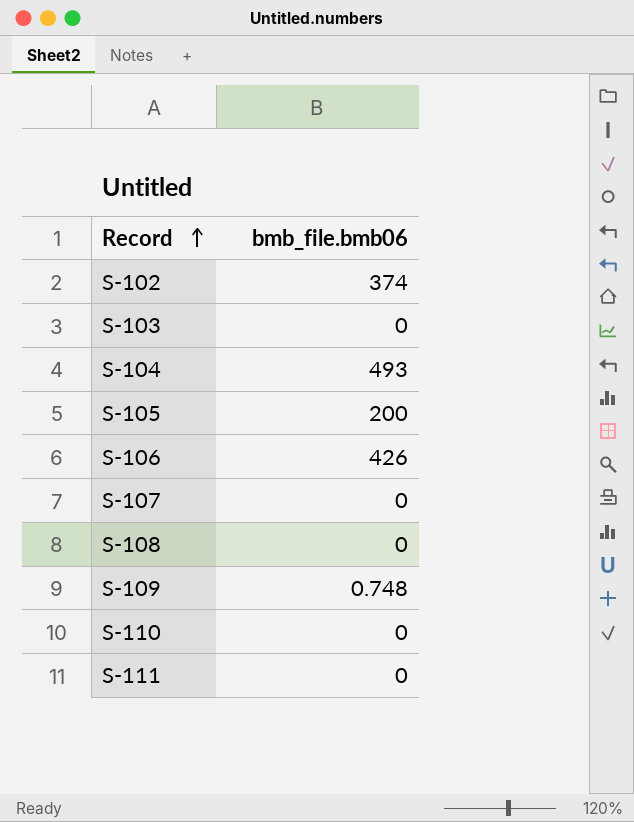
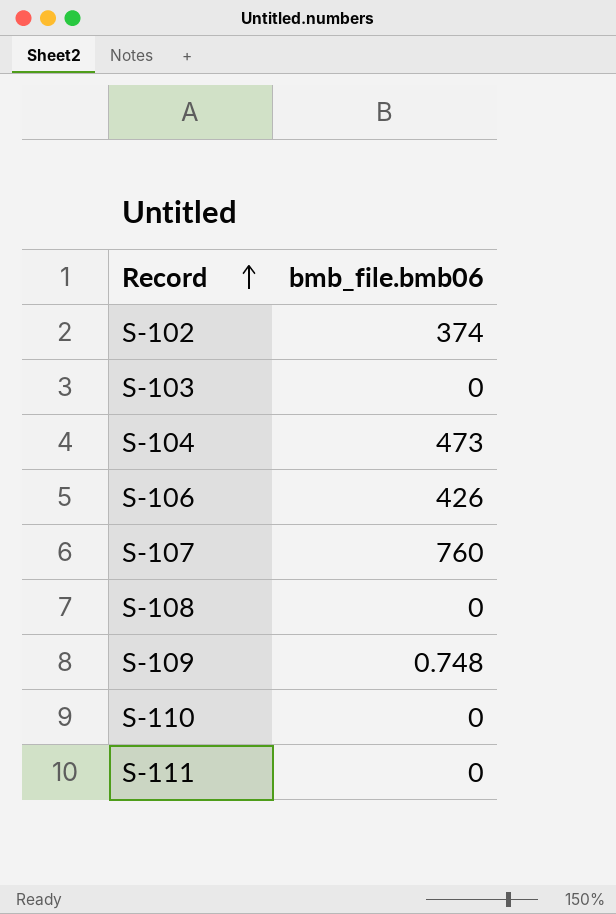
row S-105: 200 -> none
S-104 | bmb_file.bmb06: 493 -> 473
S-107 | bmb_file.bmb06: 0 -> 760

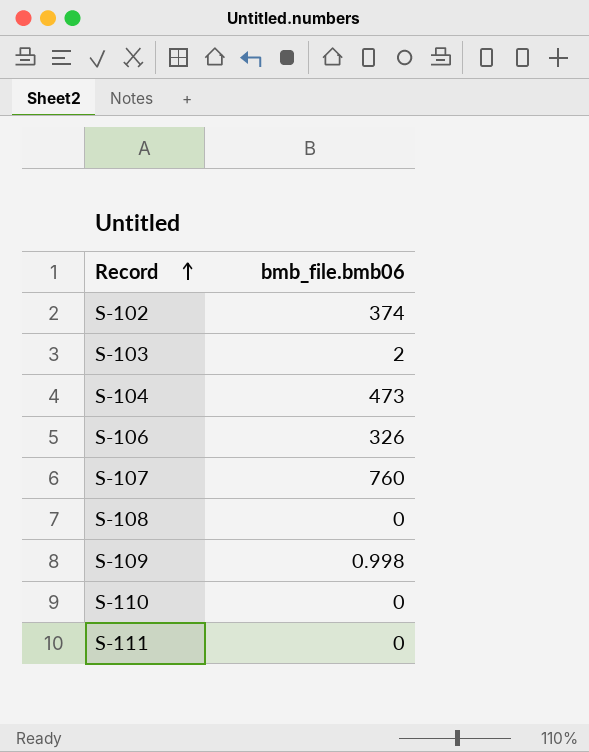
S-103 | bmb_file.bmb06: 0 -> 2
S-106 | bmb_file.bmb06: 426 -> 326
S-109 | bmb_file.bmb06: 0.748 -> 0.998

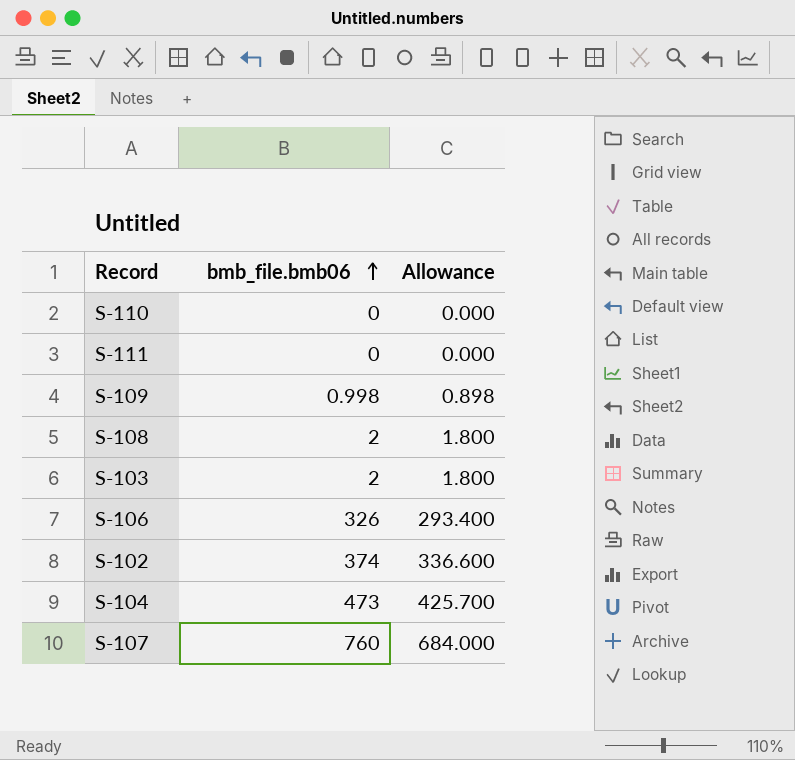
row order: Record ascending -> bmb_file.bmb06 ascending
column Allowance | formula: none -> [bmb_file.bmb06] * 0.9
S-108 | bmb_file.bmb06: 0 -> 2

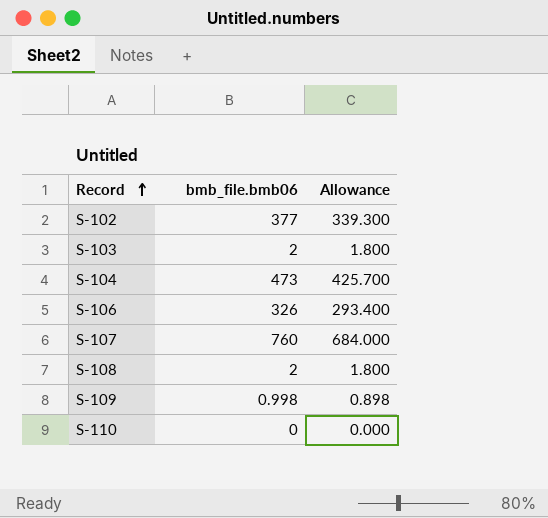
row order: bmb_file.bmb06 ascending -> Record ascending
row S-111: 0 | 0.000 -> none
S-102 | bmb_file.bmb06: 374 -> 377
S-102 | Allowance: 336.600 -> 339.300

